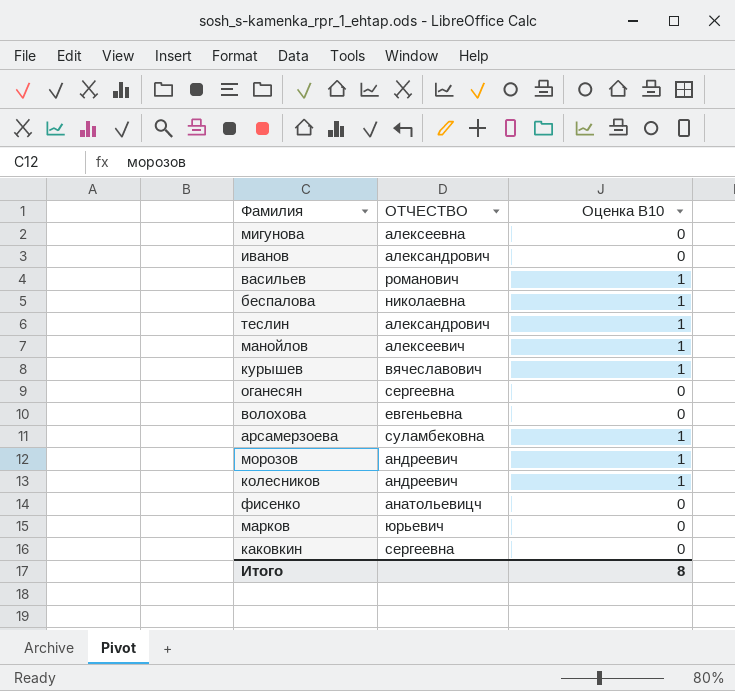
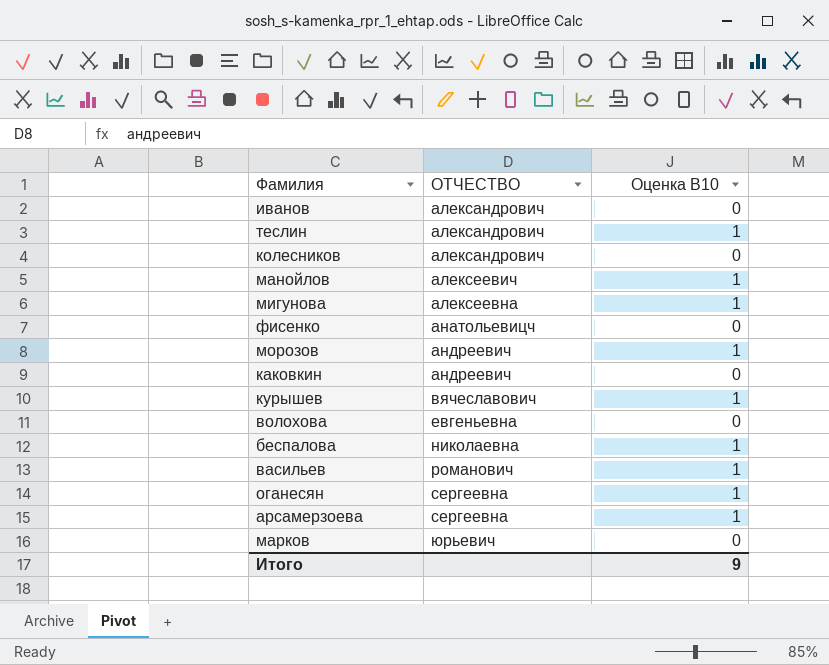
row order: none -> ОТЧЕСТВО ascending
колесников | ОТЧЕСТВО: андреевич -> александрович
колесников | Оценка B10: 1 -> 0
мигунова | Оценка B10: 0 -> 1
каковкин | ОТЧЕСТВО: сергеевна -> андреевич
оганесян | Оценка B10: 0 -> 1
арсамерзоева | ОТЧЕСТВО: суламбековна -> сергеевна
Итого | Оценка B10: 8 -> 9

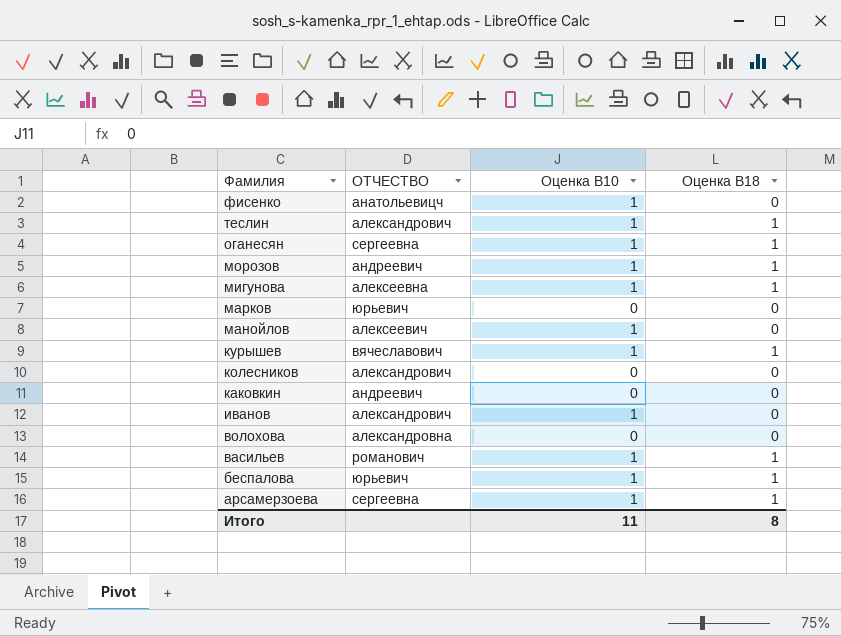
row order: ОТЧЕСТВО ascending -> Фамилия descending
column Оценка B18 | position: none -> 4
фисенко | Оценка B10: 0 -> 1
иванов | Оценка B10: 0 -> 1
волохова | ОТЧЕСТВО: евгеньевна -> александровна
беспалова | ОТЧЕСТВО: николаевна -> юрьевич
Итого | Оценка B10: 9 -> 11

